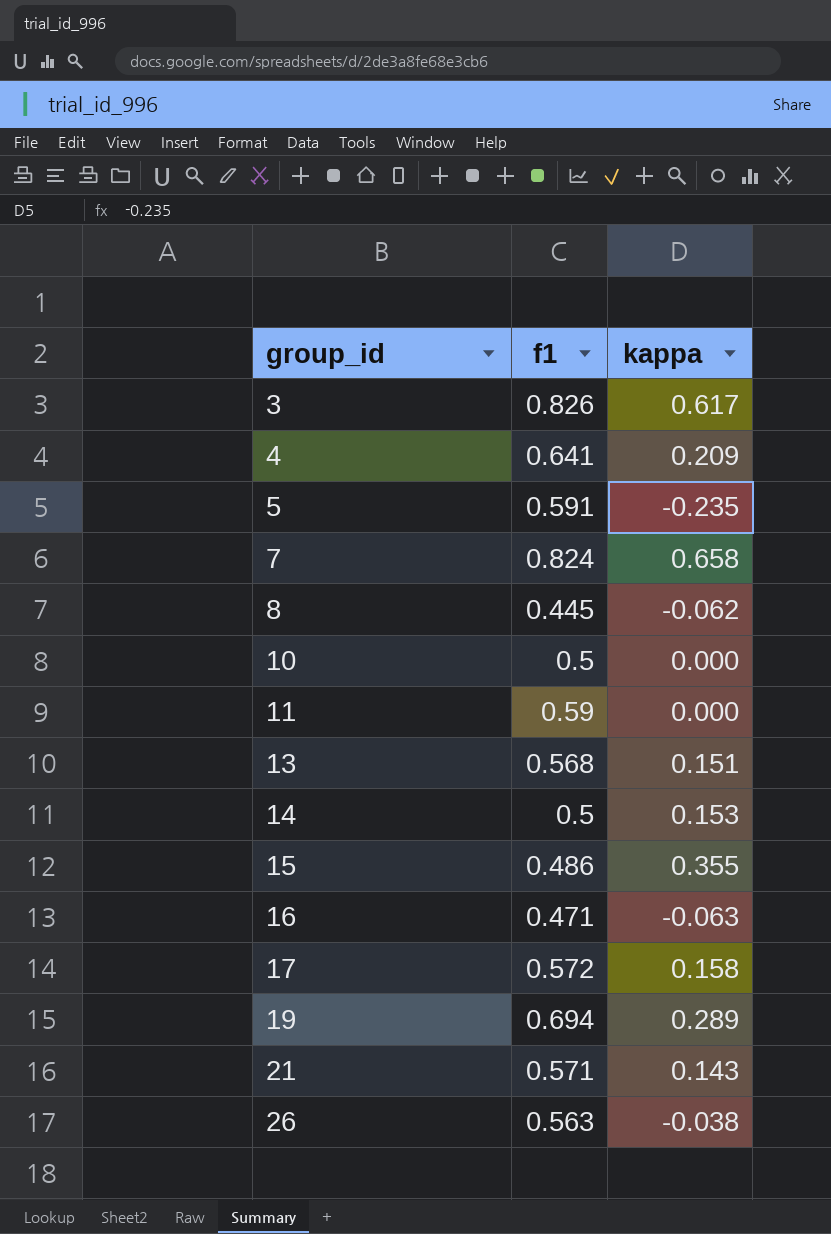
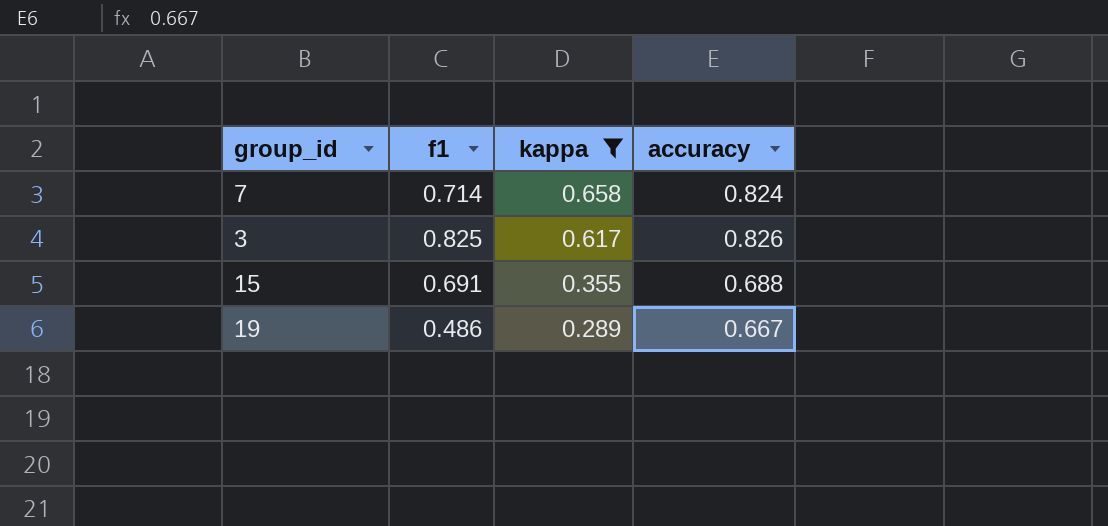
filter: none -> kappa >= 0.289
row order: group_id ascending -> kappa descending
column accuracy | position: none -> 4
7 | f1: 0.824 -> 0.714
3 | f1: 0.826 -> 0.825
15 | f1: 0.486 -> 0.691
19 | f1: 0.694 -> 0.486

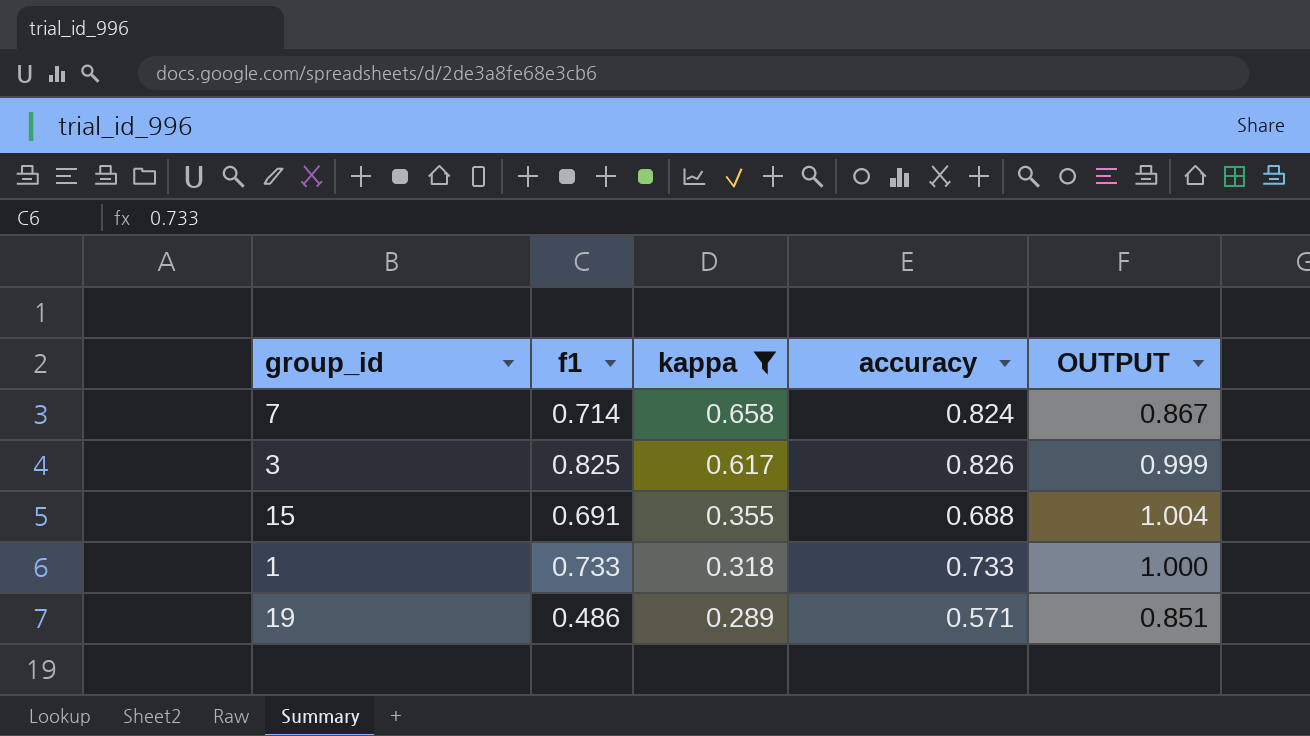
column OUTPUT | formula: none -> [f1] / [accuracy]
row 1: none -> 0.733 | 0.318 | 0.733 | 1.000
19 | accuracy: 0.667 -> 0.571

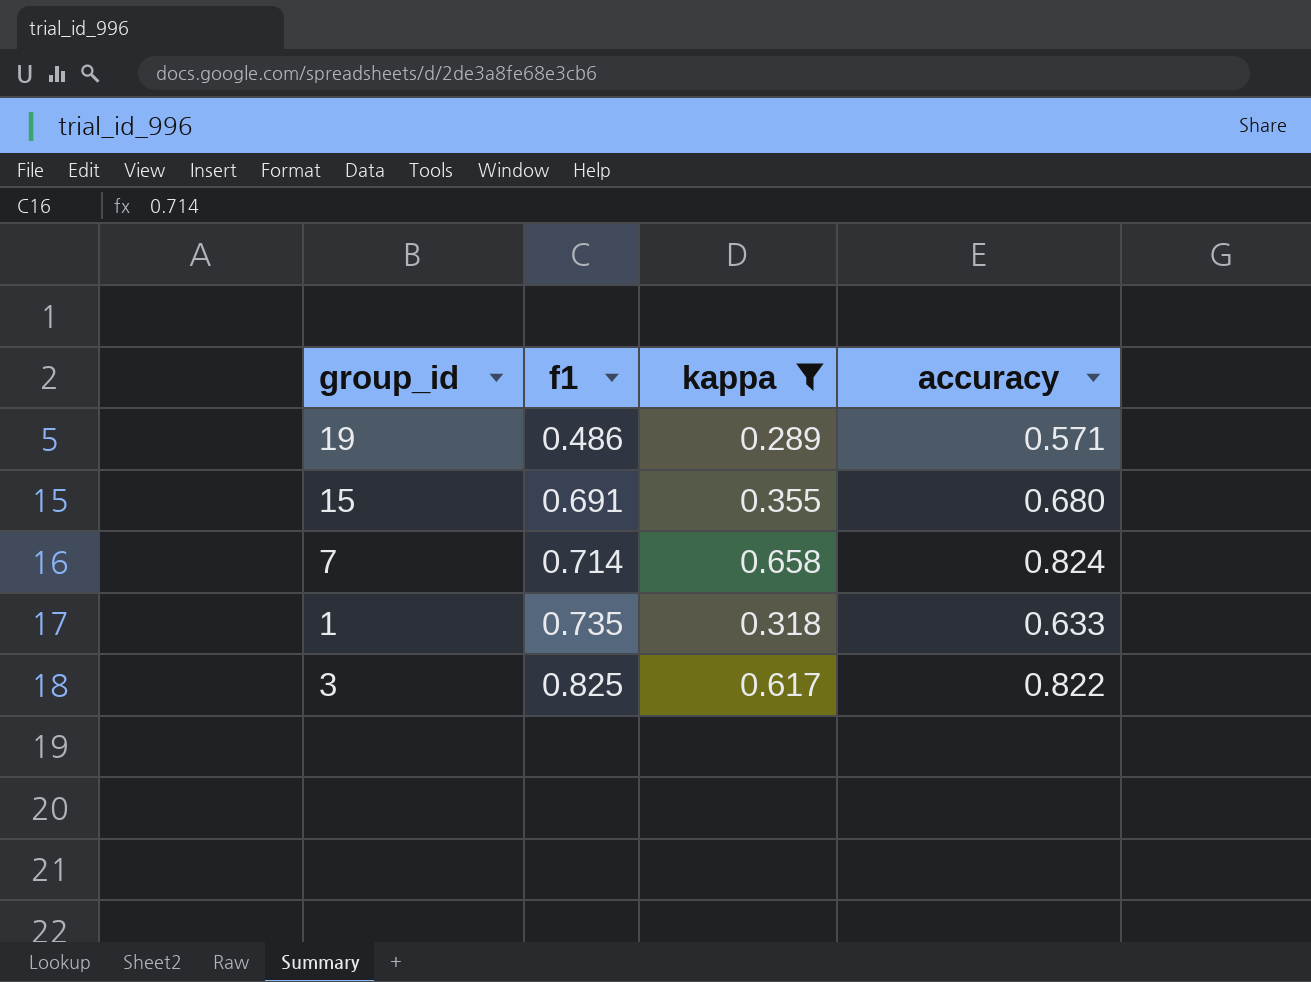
row order: kappa descending -> f1 ascending
column OUTPUT | formula: [f1] / [accuracy] -> none
15 | accuracy: 0.688 -> 0.680
1 | f1: 0.733 -> 0.735
1 | accuracy: 0.733 -> 0.633
3 | accuracy: 0.826 -> 0.822

